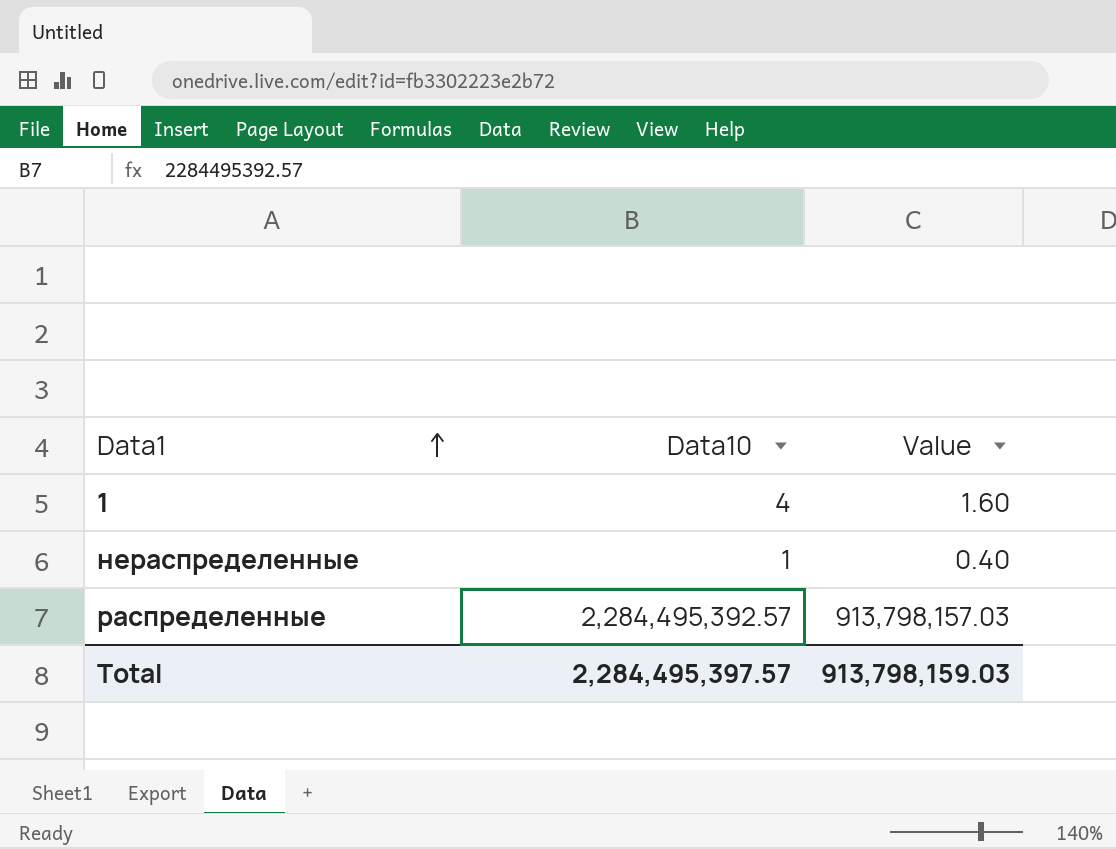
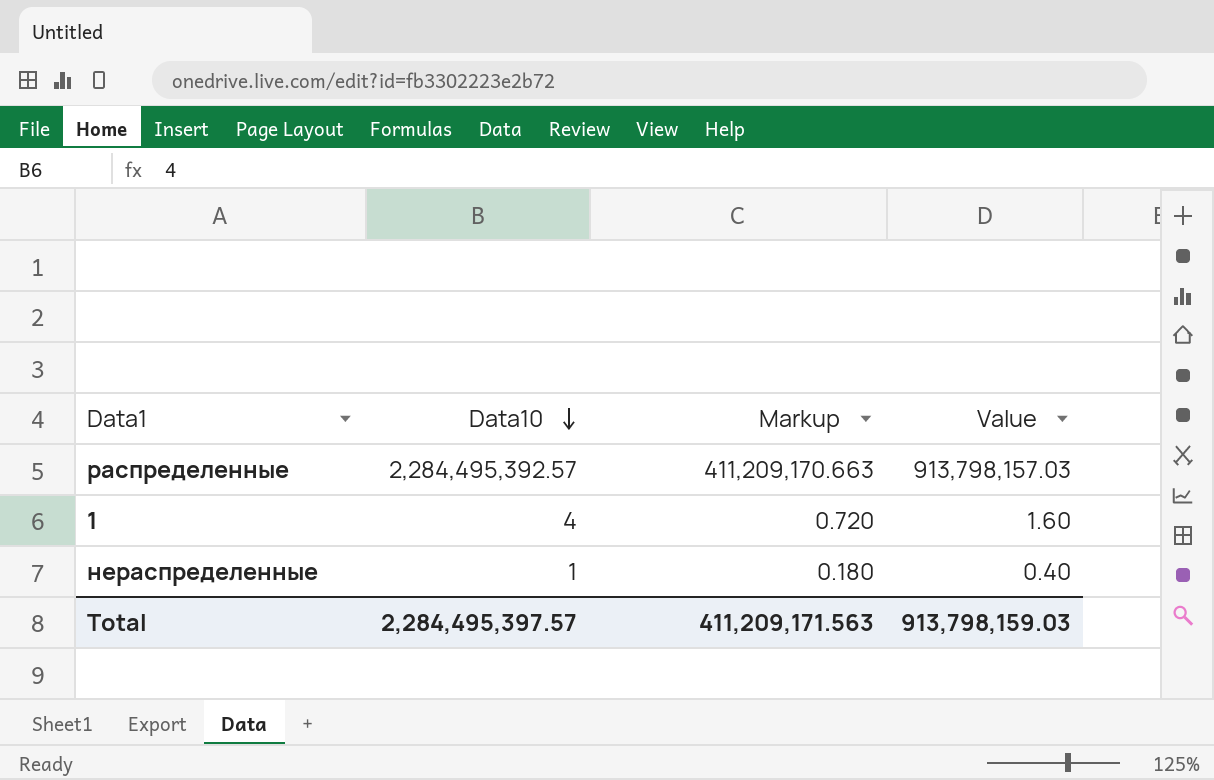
row order: Data1 ascending -> Data10 descending
column Markup | formula: none -> [Data10] * 0.18

